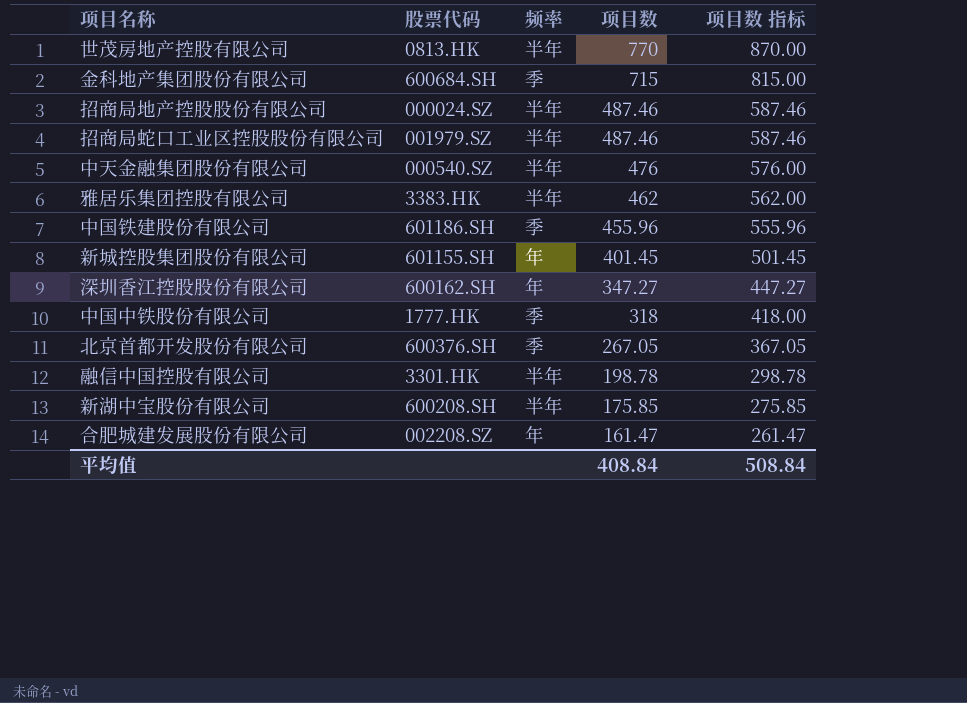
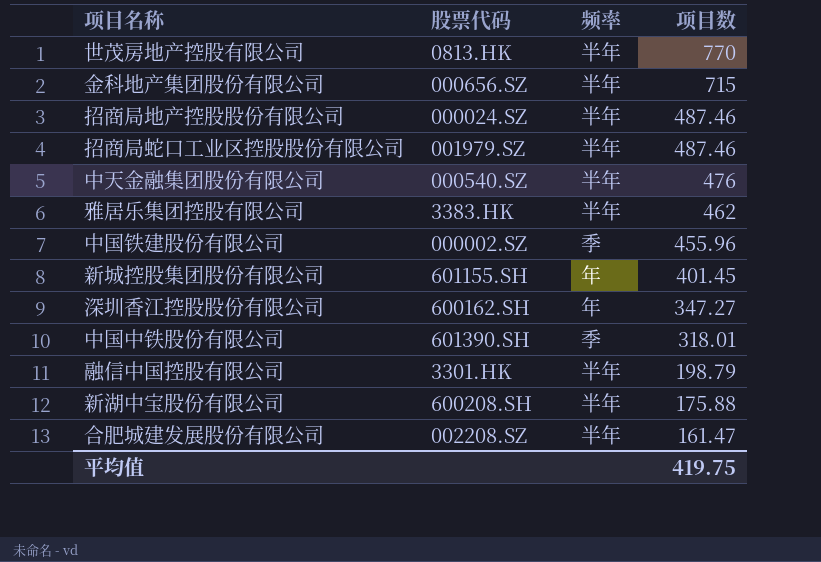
column 项目数 指标 | formula: [项目数] + 100 -> none
row 北京首都开发股份有限公司: 600376.SH | 季 | 267.05 | 367.05 -> none
金科地产集团股份有限公司 | 股票代码: 600684.SH -> 000656.SZ
金科地产集团股份有限公司 | 频率: 季 -> 半年
中国铁建股份有限公司 | 股票代码: 601186.SH -> 000002.SZ
中国中铁股份有限公司 | 股票代码: 1777.HK -> 601390.SH
中国中铁股份有限公司 | 项目数: 318 -> 318.01
融信中国控股有限公司 | 项目数: 198.78 -> 198.79
新湖中宝股份有限公司 | 项目数: 175.85 -> 175.88
合肥城建发展股份有限公司 | 频率: 年 -> 半年
平均值 | 项目数: 408.84 -> 419.75

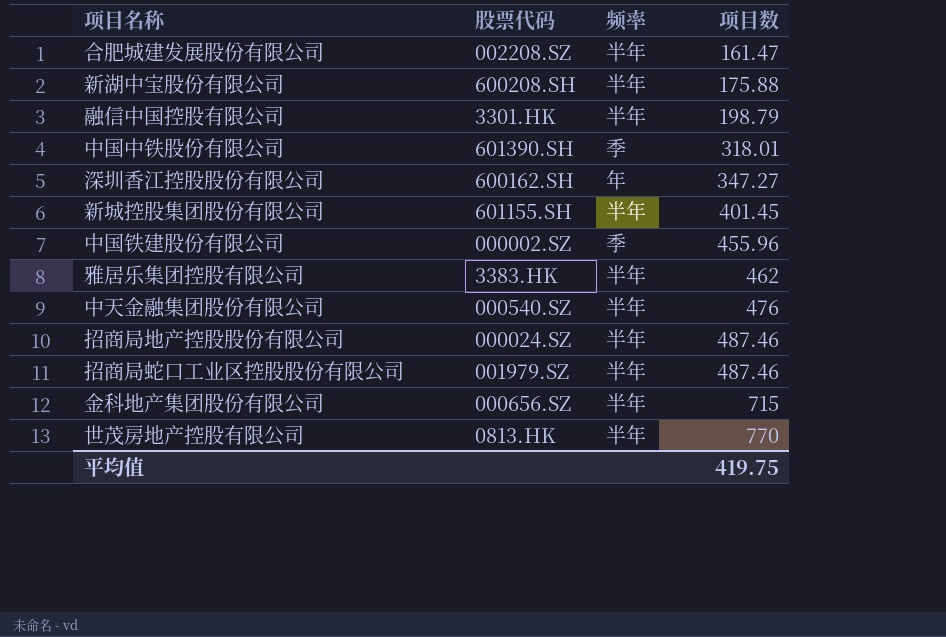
row order: 项目数 descending -> 项目数 ascending
新城控股集团股份有限公司 | 频率: 年 -> 半年

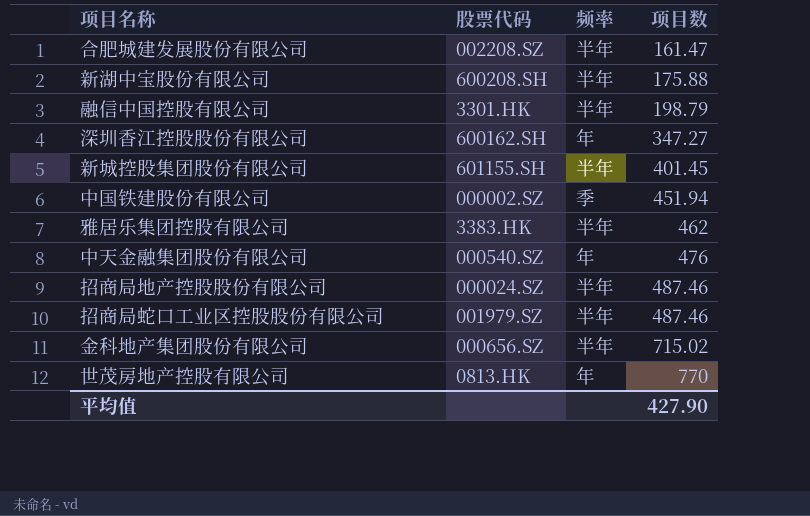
row 中国中铁股份有限公司: 601390.SH | 季 | 318.01 -> none
中国铁建股份有限公司 | 项目数: 455.96 -> 451.94
中天金融集团股份有限公司 | 频率: 半年 -> 年
金科地产集团股份有限公司 | 项目数: 715 -> 715.02
世茂房地产控股有限公司 | 频率: 半年 -> 年
平均值 | 项目数: 419.75 -> 427.90

